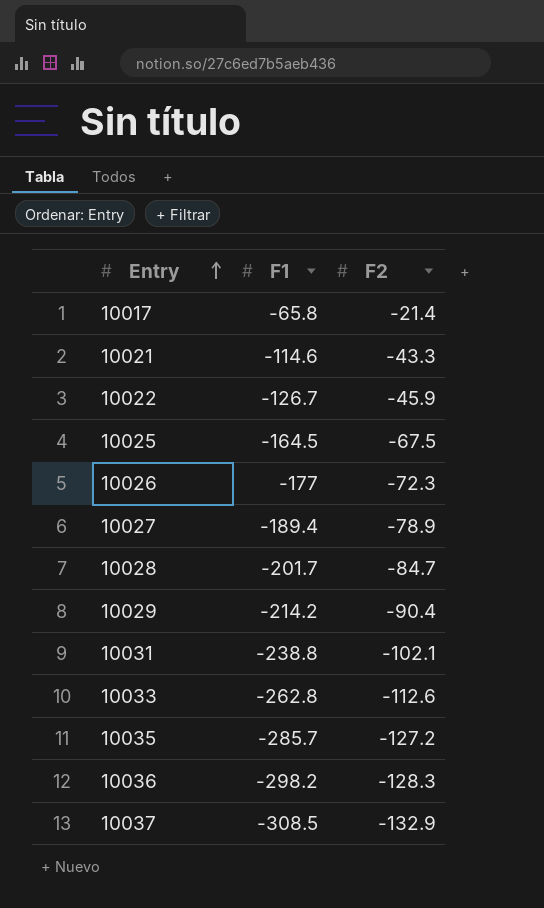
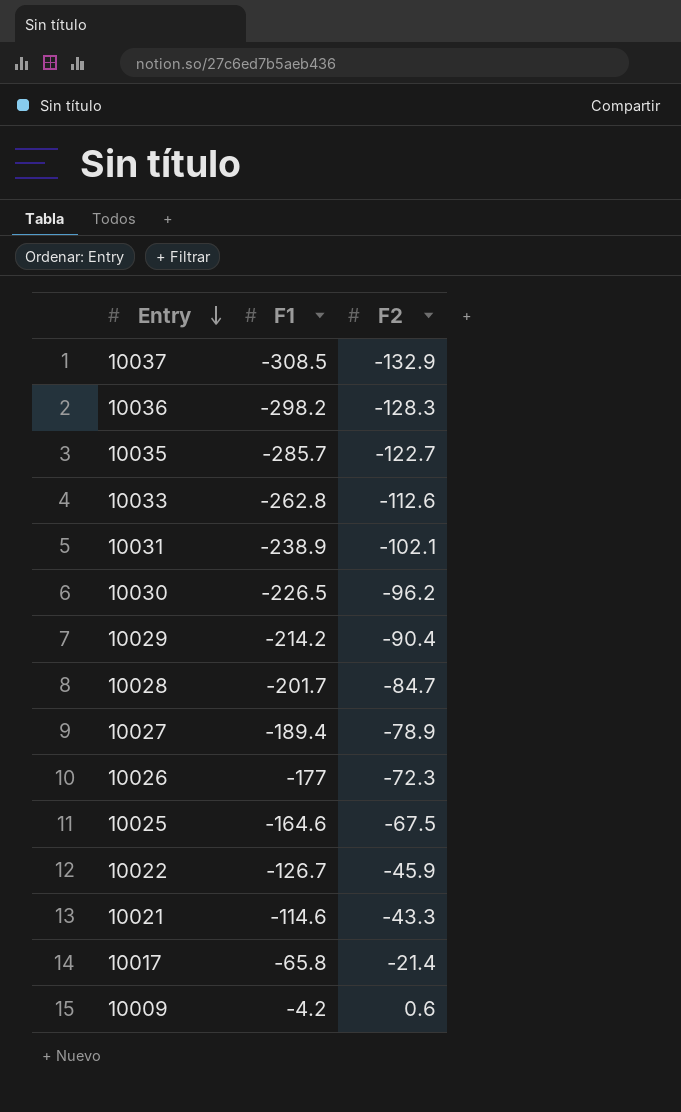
row order: Entry ascending -> Entry descending
10035 | F2: -127.2 -> -122.7
10031 | F1: -238.8 -> -238.9
row 10030: none -> -226.5 | -96.2
10025 | F1: -164.5 -> -164.6
row 10009: none -> -4.2 | 0.6

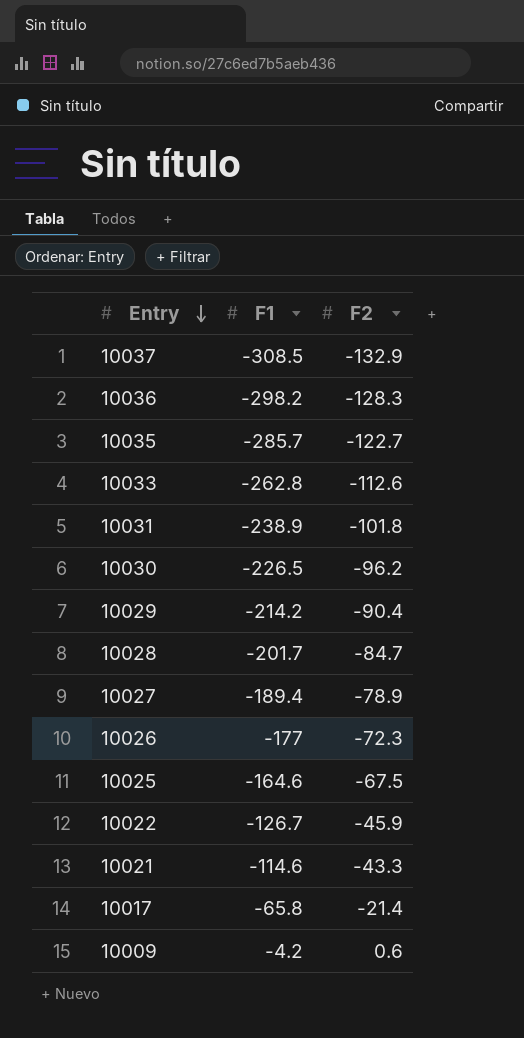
10031 | F2: -102.1 -> -101.8

